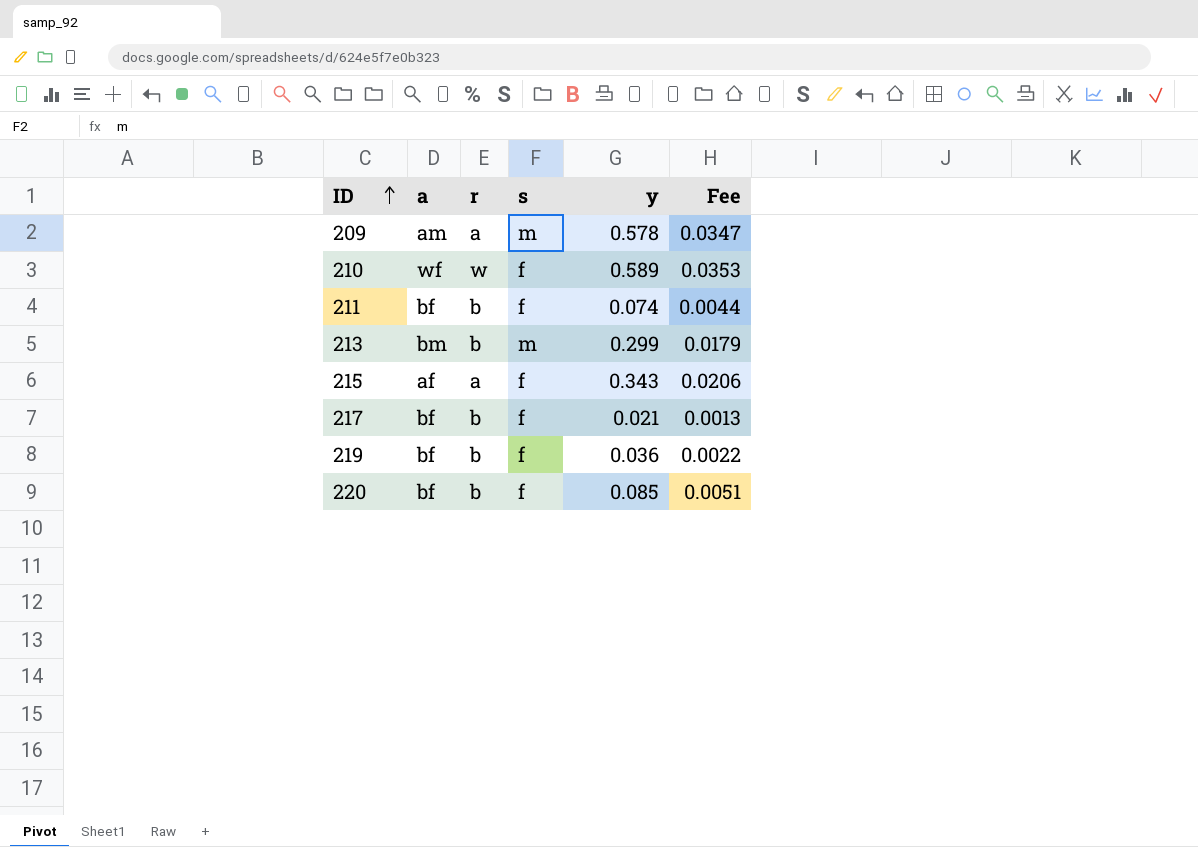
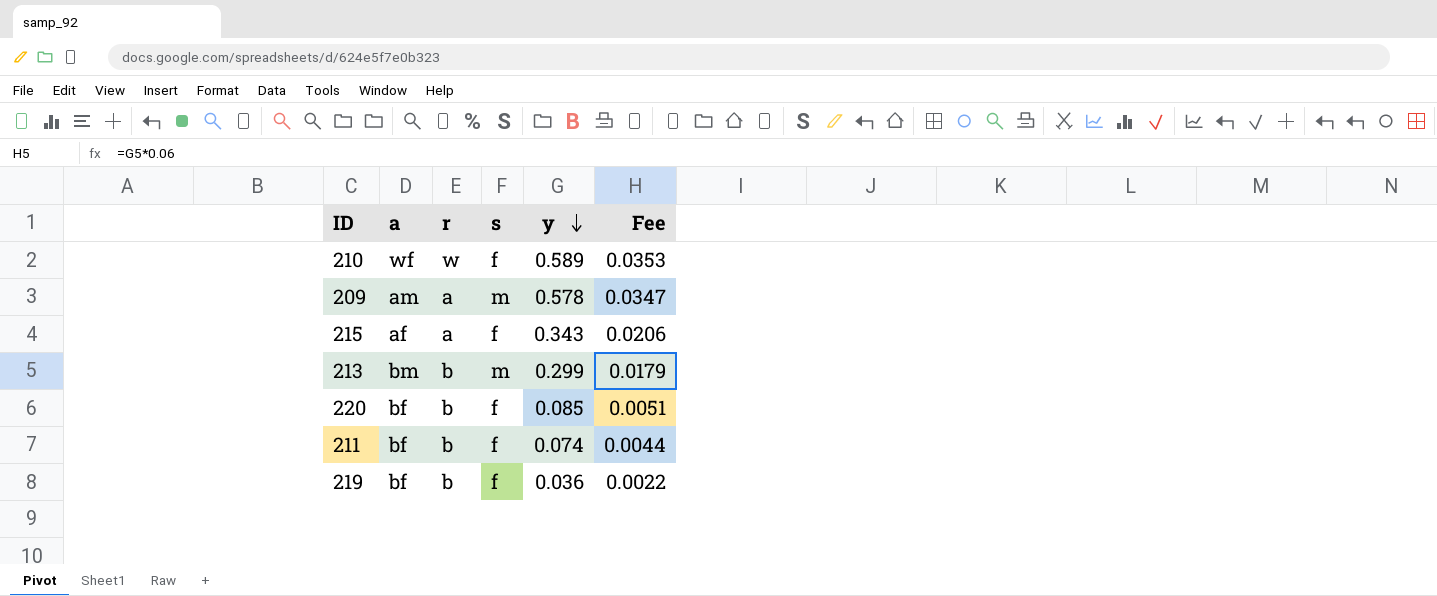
row order: ID ascending -> y descending
row 217: bf | b | f | 0.021 | 0.0013 -> none

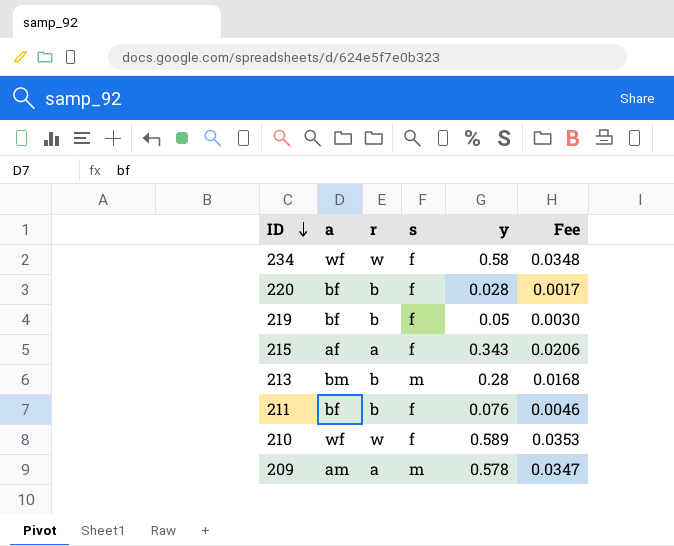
row order: y descending -> ID descending
row 234: none -> wf | w | f | 0.58 | 0.0348
220 | y: 0.085 -> 0.028
220 | Fee: 0.0051 -> 0.0017
219 | y: 0.036 -> 0.05
219 | Fee: 0.0022 -> 0.0030
213 | y: 0.299 -> 0.28
213 | Fee: 0.0179 -> 0.0168
211 | y: 0.074 -> 0.076
211 | Fee: 0.0044 -> 0.0046

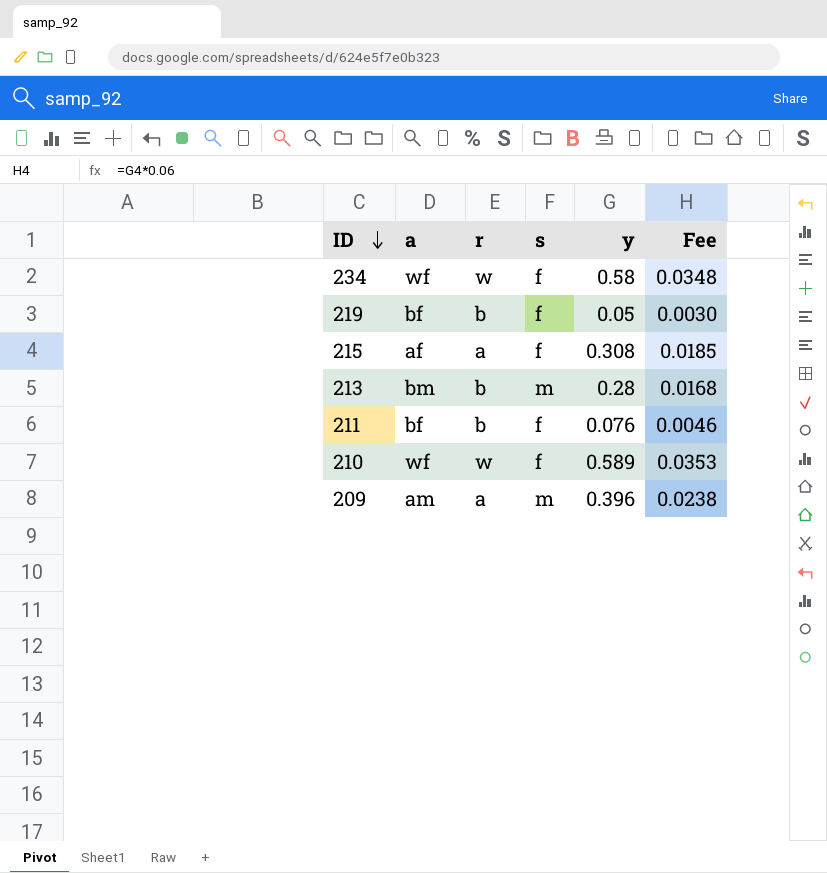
row 220: bf | b | f | 0.028 | 0.0017 -> none
215 | y: 0.343 -> 0.308
215 | Fee: 0.0206 -> 0.0185
209 | y: 0.578 -> 0.396
209 | Fee: 0.0347 -> 0.0238

